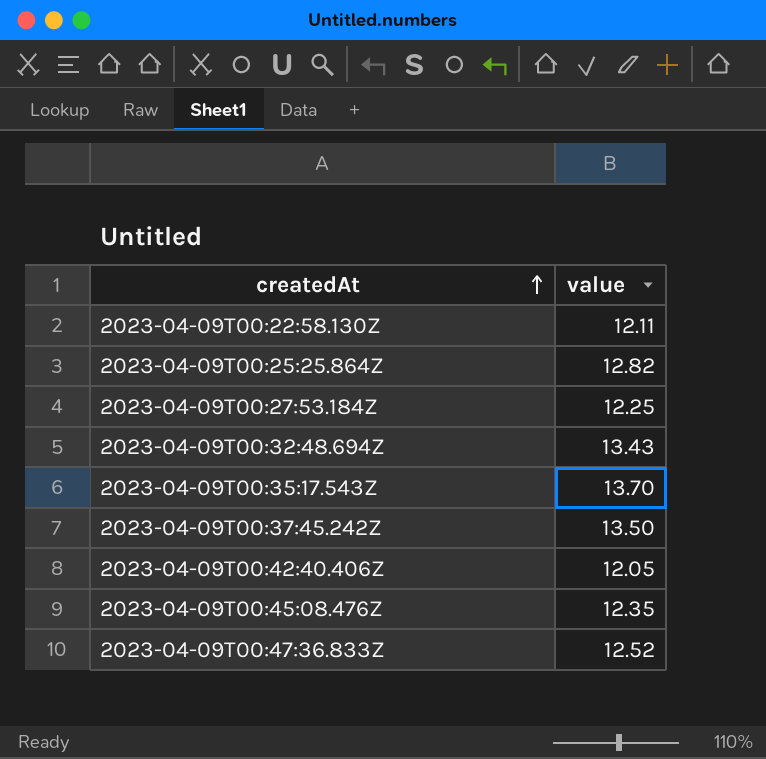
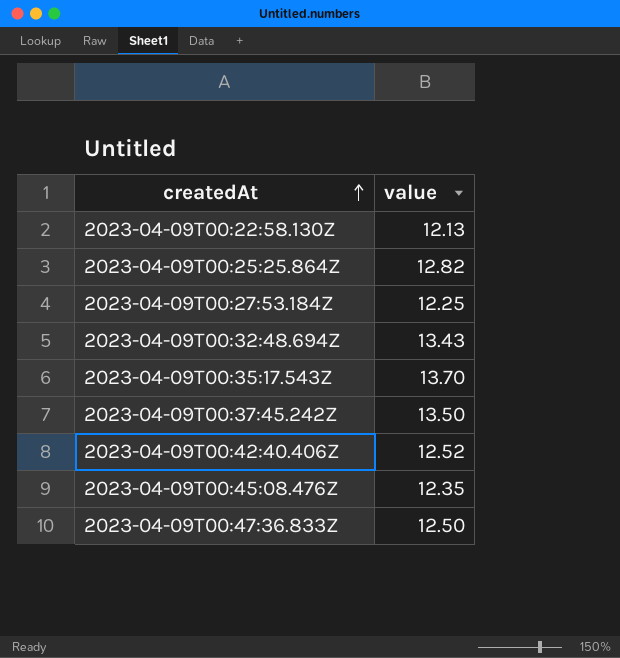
2023-04-09T00:22:58.130Z | value: 12.11 -> 12.13
2023-04-09T00:42:40.406Z | value: 12.05 -> 12.52
2023-04-09T00:47:36.833Z | value: 12.52 -> 12.50

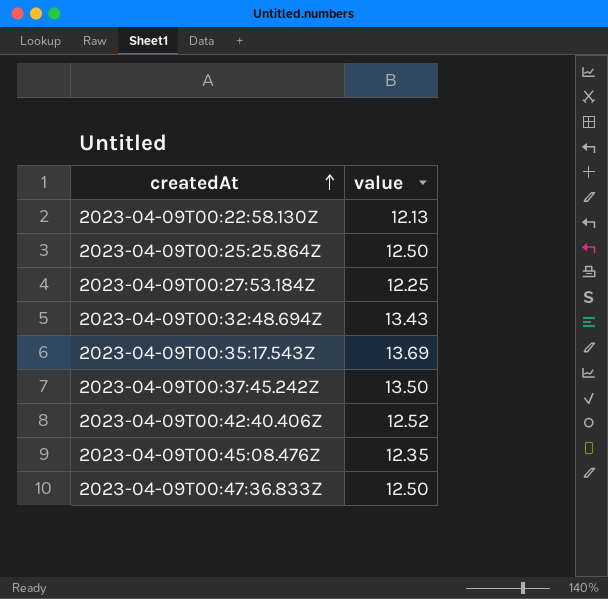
2023-04-09T00:25:25.864Z | value: 12.82 -> 12.50
2023-04-09T00:35:17.543Z | value: 13.70 -> 13.69

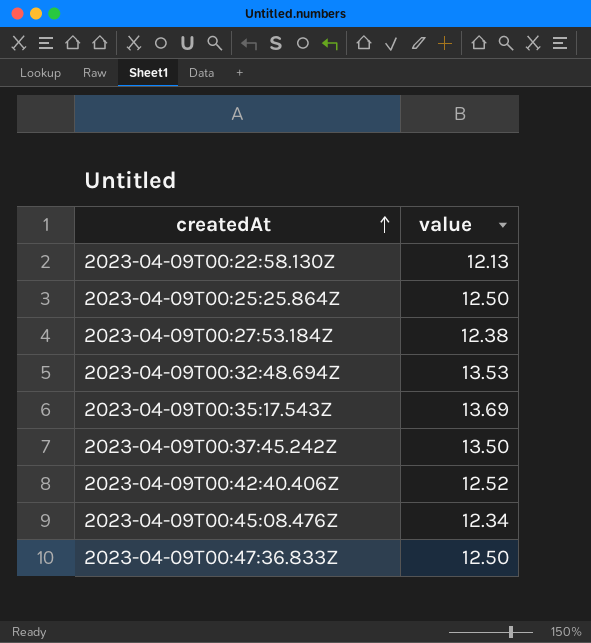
2023-04-09T00:27:53.184Z | value: 12.25 -> 12.38
2023-04-09T00:32:48.694Z | value: 13.43 -> 13.53
2023-04-09T00:45:08.476Z | value: 12.35 -> 12.34

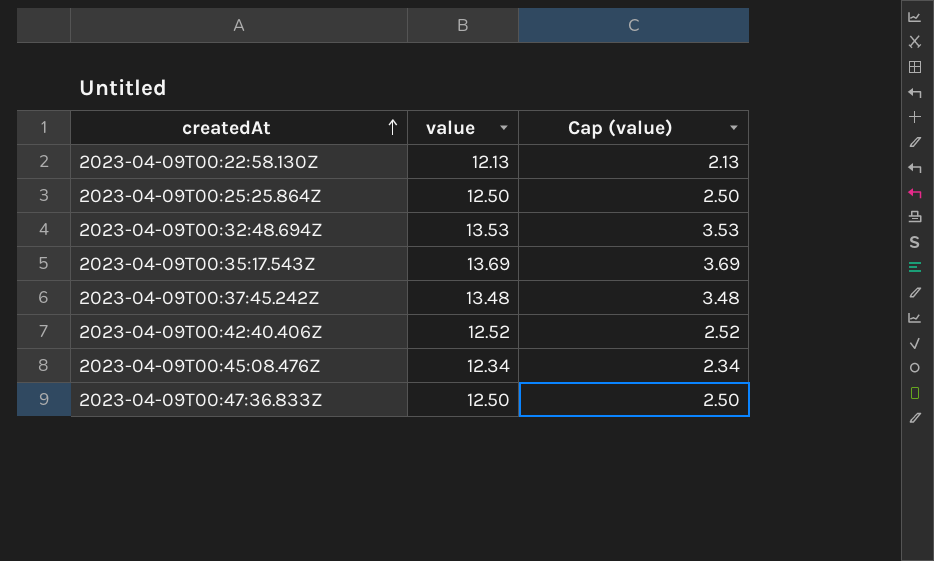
column Cap (value) | formula: none -> [value] - 10
row 2023-04-09T00:27:53.184Z: 12.38 -> none
2023-04-09T00:37:45.242Z | value: 13.50 -> 13.48

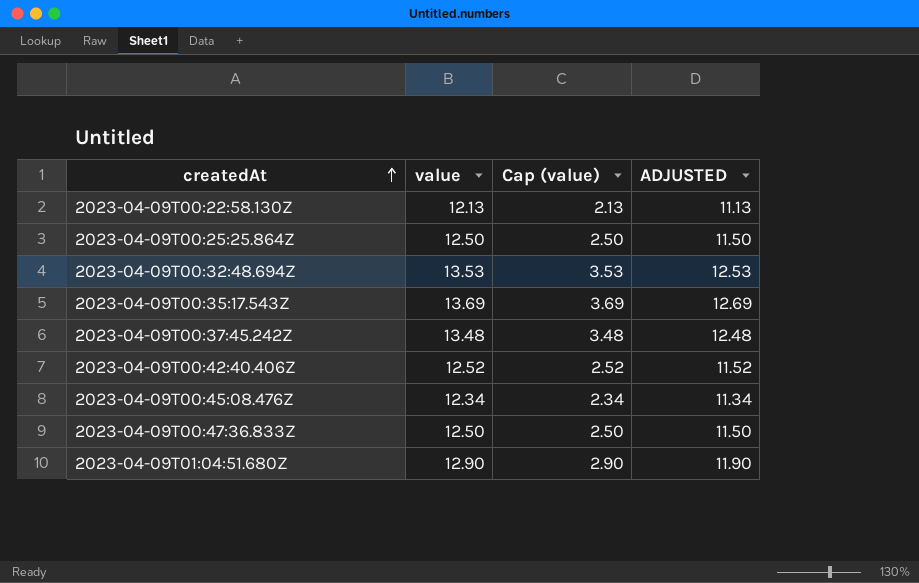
column ADJUSTED | formula: none -> [value] - 1
row 2023-04-09T01:04:51.680Z: none -> 12.90 | 2.90 | 11.90

